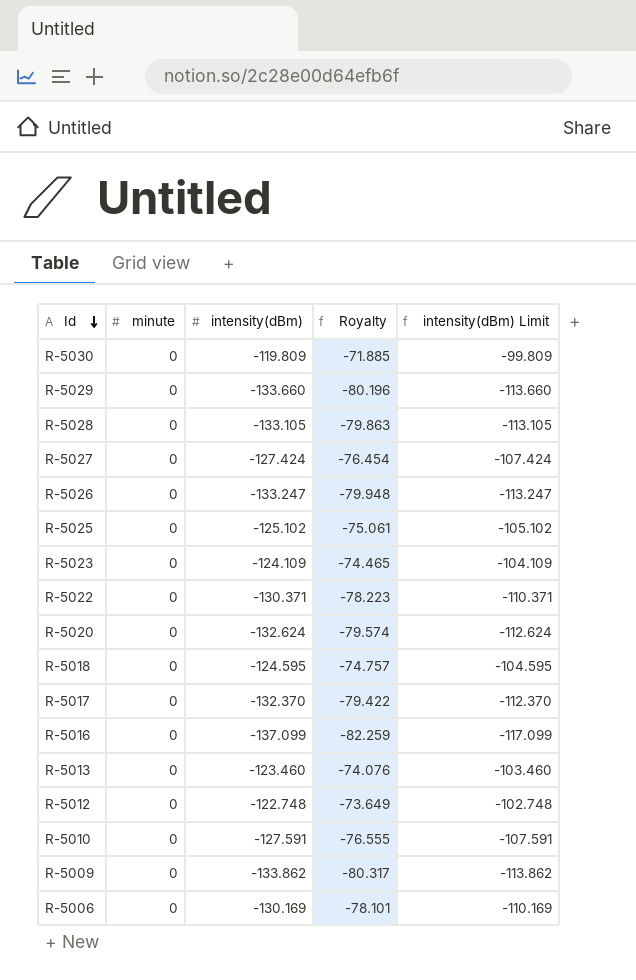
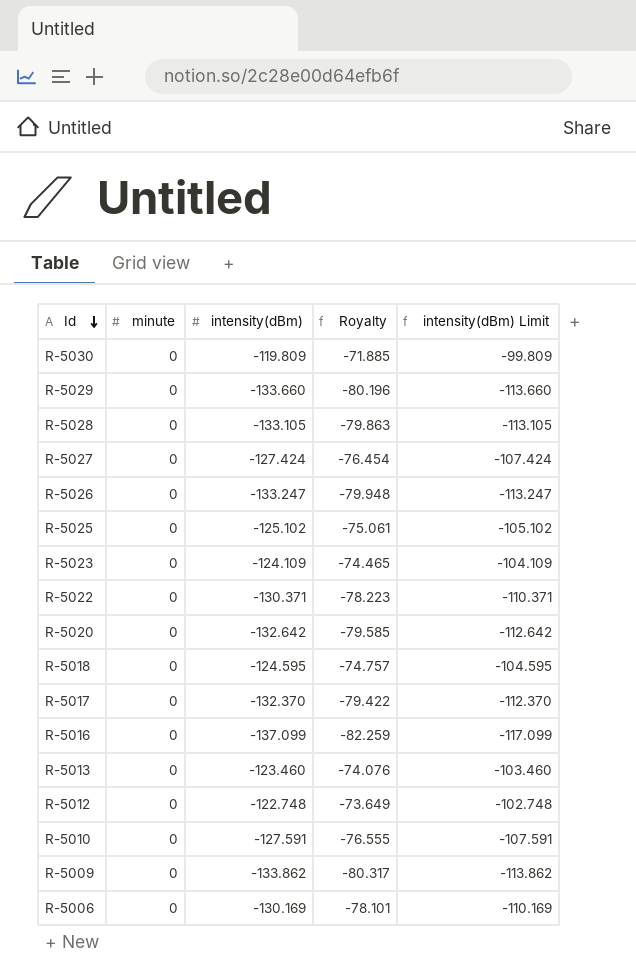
R-5020 | intensity(dBm): -132.624 -> -132.642
R-5020 | Royalty: -79.574 -> -79.585
R-5020 | intensity(dBm) Limit: -112.624 -> -112.642

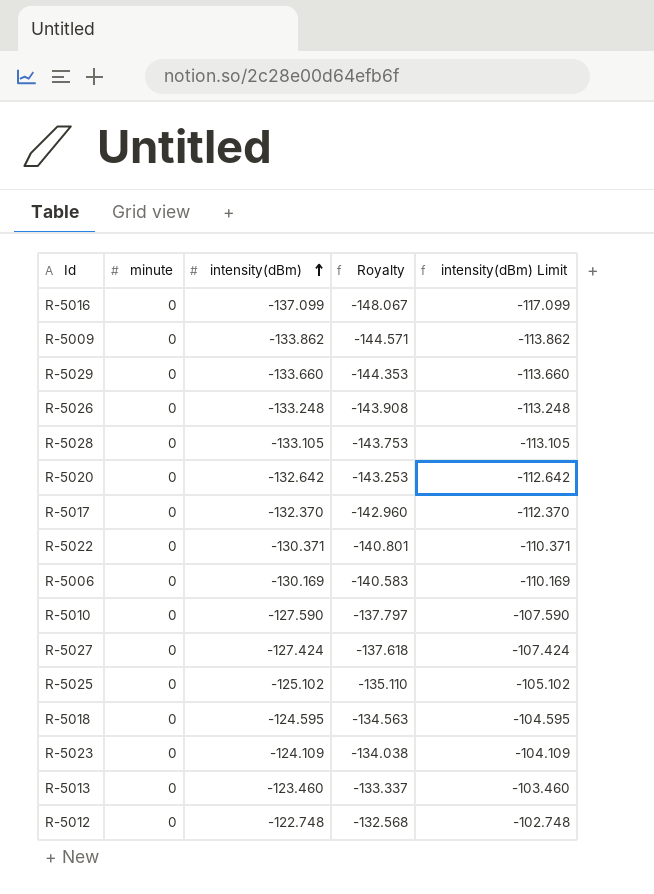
row order: Id descending -> intensity(dBm) ascending
column Royalty | formula: [intensity(dBm)] * 0.6 -> [intensity(dBm)] * 1.08
row R-5030: 0 | -119.809 | -71.885 | -99.809 -> none
R-5026 | intensity(dBm): -133.247 -> -133.248
R-5026 | intensity(dBm) Limit: -113.247 -> -113.248
R-5010 | intensity(dBm): -127.591 -> -127.590
R-5010 | intensity(dBm) Limit: -107.591 -> -107.590

